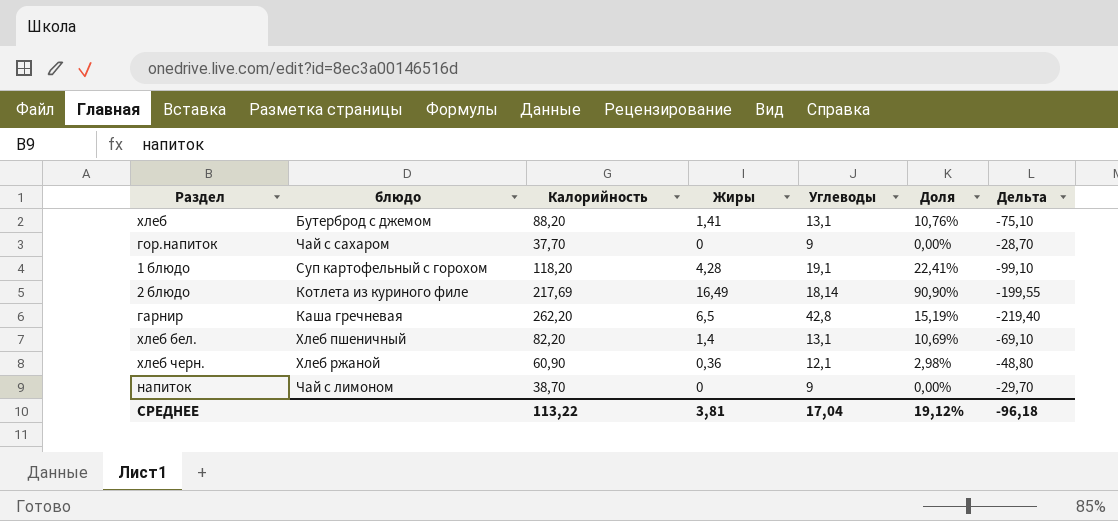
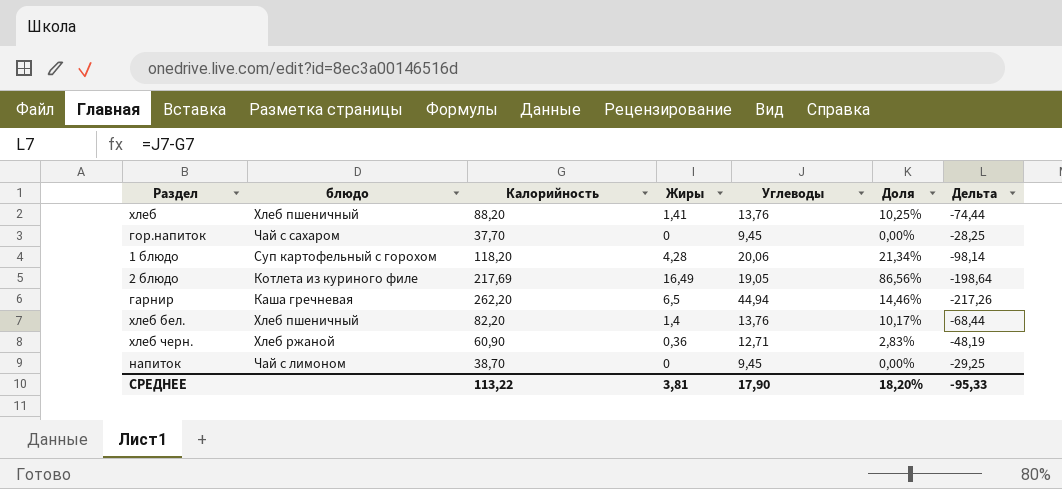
хлеб | блюдо: Бутерброд с джемом -> Хлеб пшеничный
хлеб | Углеводы: 13,1 -> 13,76
хлеб | Доля: 10,76% -> 10,25%
хлеб | Дельта: -75,10 -> -74,44
гор.напиток | Углеводы: 9 -> 9,45
гор.напиток | Дельта: -28,70 -> -28,25
1 блюдо | Углеводы: 19,1 -> 20,06
1 блюдо | Доля: 22,41% -> 21,34%
1 блюдо | Дельта: -99,10 -> -98,14
2 блюдо | Углеводы: 18,14 -> 19,05
2 блюдо | Доля: 90,90% -> 86,56%
2 блюдо | Дельта: -199,55 -> -198,64
гарнир | Углеводы: 42,8 -> 44,94
гарнир | Доля: 15,19% -> 14,46%
гарнир | Дельта: -219,40 -> -217,26
хлеб бел. | Углеводы: 13,1 -> 13,76
хлеб бел. | Доля: 10,69% -> 10,17%
хлеб бел. | Дельта: -69,10 -> -68,44
хлеб черн. | Углеводы: 12,1 -> 12,71
хлеб черн. | Доля: 2,98% -> 2,83%
хлеб черн. | Дельта: -48,80 -> -48,19
напиток | Углеводы: 9 -> 9,45
напиток | Дельта: -29,70 -> -29,25
СРЕДНЕЕ | Углеводы: 17,04 -> 17,90
СРЕДНЕЕ | Доля: 19,12% -> 18,20%
СРЕДНЕЕ | Дельта: -96,18 -> -95,33

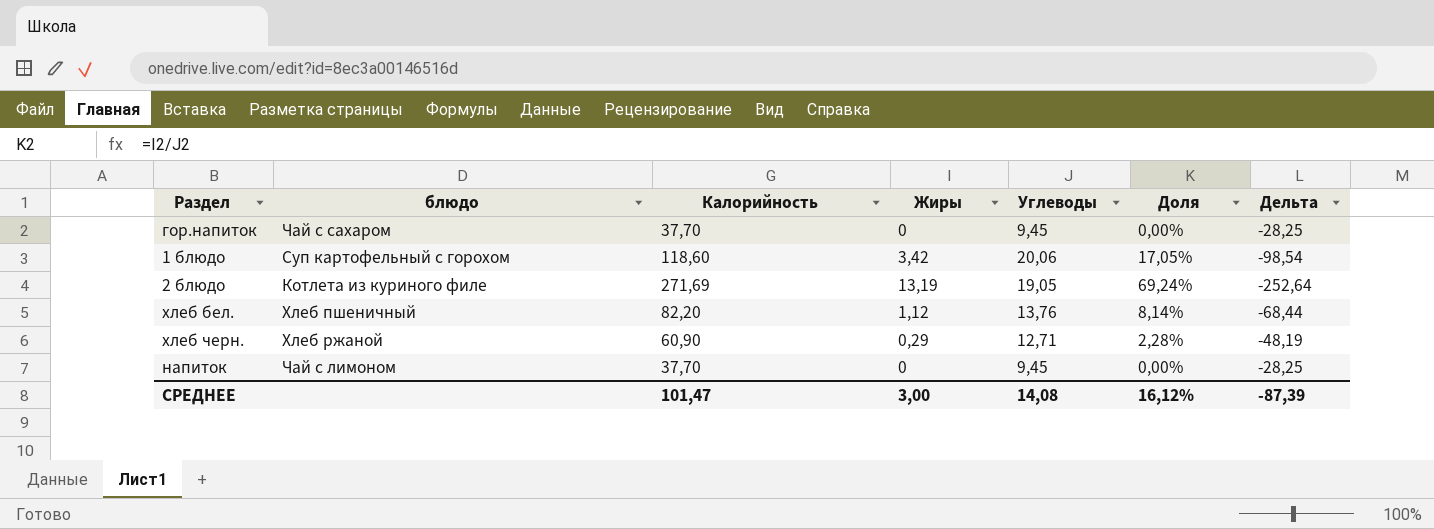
row хлеб: Хлеб пшеничный | 88,20 | 1,41 | 13,76 | 10,25% | -74,44 -> none
row гарнир: Каша гречневая | 262,20 | 6,5 | 44,94 | 14,46% | -217,26 -> none
1 блюдо | Калорийность: 118,20 -> 118,60
1 блюдо | Жиры: 4,28 -> 3,42
1 блюдо | Доля: 21,34% -> 17,05%
1 блюдо | Дельта: -98,14 -> -98,54
2 блюдо | Калорийность: 217,69 -> 271,69
2 блюдо | Жиры: 16,49 -> 13,19
2 блюдо | Доля: 86,56% -> 69,24%
2 блюдо | Дельта: -198,64 -> -252,64
хлеб бел. | Жиры: 1,4 -> 1,12
хлеб бел. | Доля: 10,17% -> 8,14%
хлеб черн. | Жиры: 0,36 -> 0,29
хлеб черн. | Доля: 2,83% -> 2,28%
напиток | Калорийность: 38,70 -> 37,70
напиток | Дельта: -29,25 -> -28,25
СРЕДНЕЕ | Калорийность: 113,22 -> 101,47
СРЕДНЕЕ | Жиры: 3,81 -> 3,00
СРЕДНЕЕ | Углеводы: 17,90 -> 14,08
СРЕДНЕЕ | Доля: 18,20% -> 16,12%
СРЕДНЕЕ | Дельта: -95,33 -> -87,39

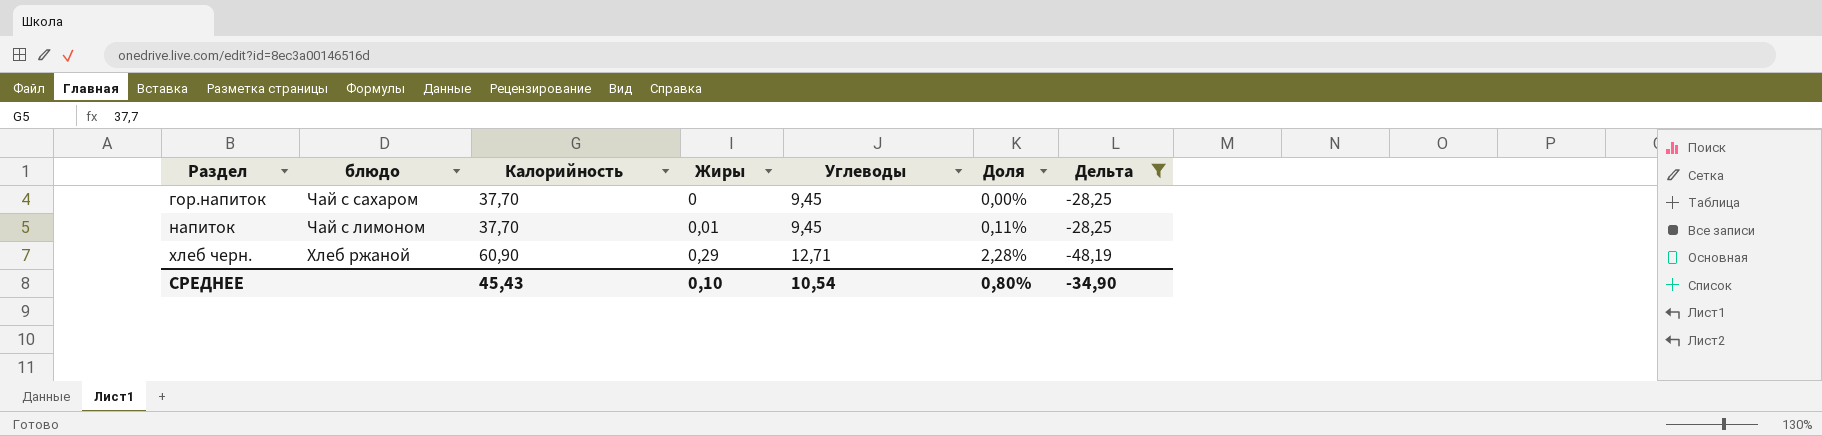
filter: none -> Дельта >= -48,19
row order: none -> Раздел ascending
напиток | Жиры: 0 -> 0,01
напиток | Доля: 0,00% -> 0,11%
СРЕДНЕЕ | Калорийность: 101,47 -> 45,43
СРЕДНЕЕ | Жиры: 3,00 -> 0,10
СРЕДНЕЕ | Углеводы: 14,08 -> 10,54
СРЕДНЕЕ | Доля: 16,12% -> 0,80%
СРЕДНЕЕ | Дельта: -87,39 -> -34,90

